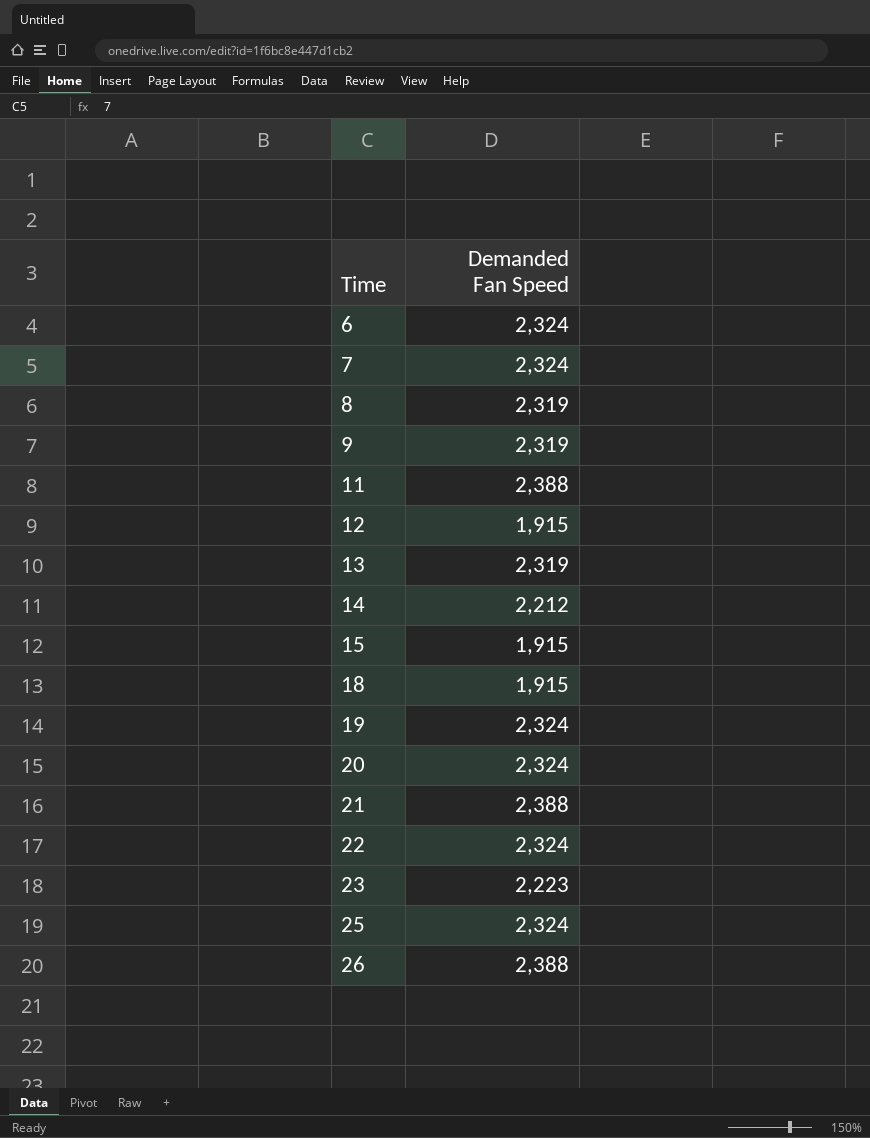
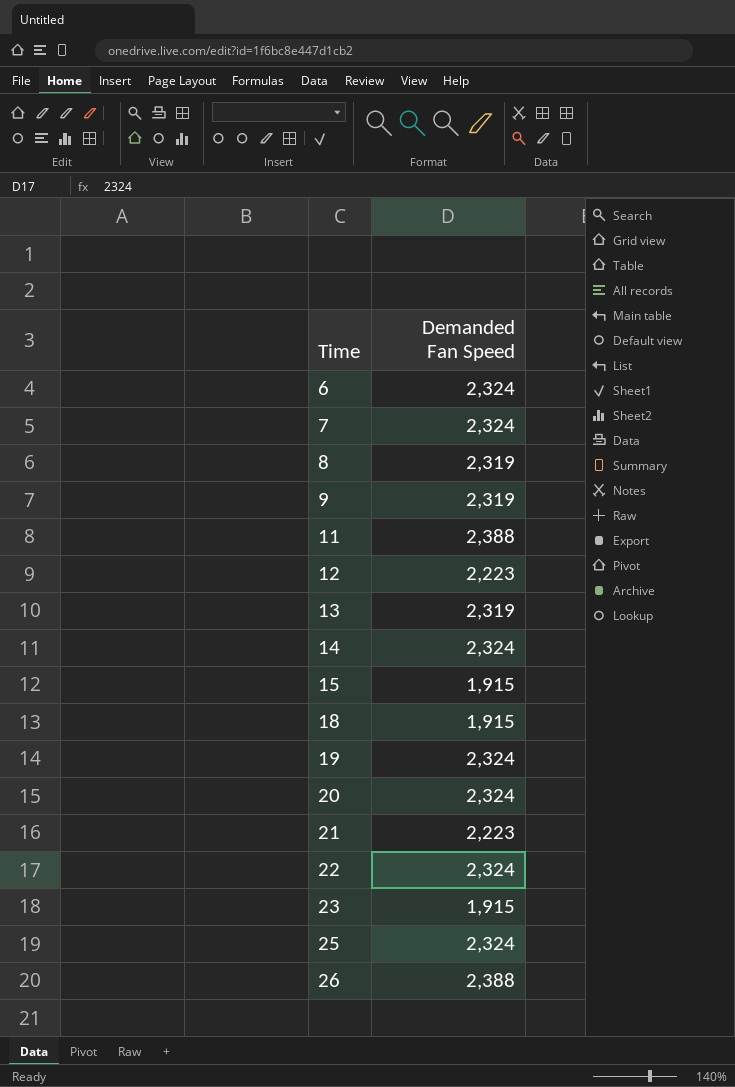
12 | Demanded Fan Speed: 1,915 -> 2,223
14 | Demanded Fan Speed: 2,212 -> 2,324
21 | Demanded Fan Speed: 2,388 -> 2,223
23 | Demanded Fan Speed: 2,223 -> 1,915

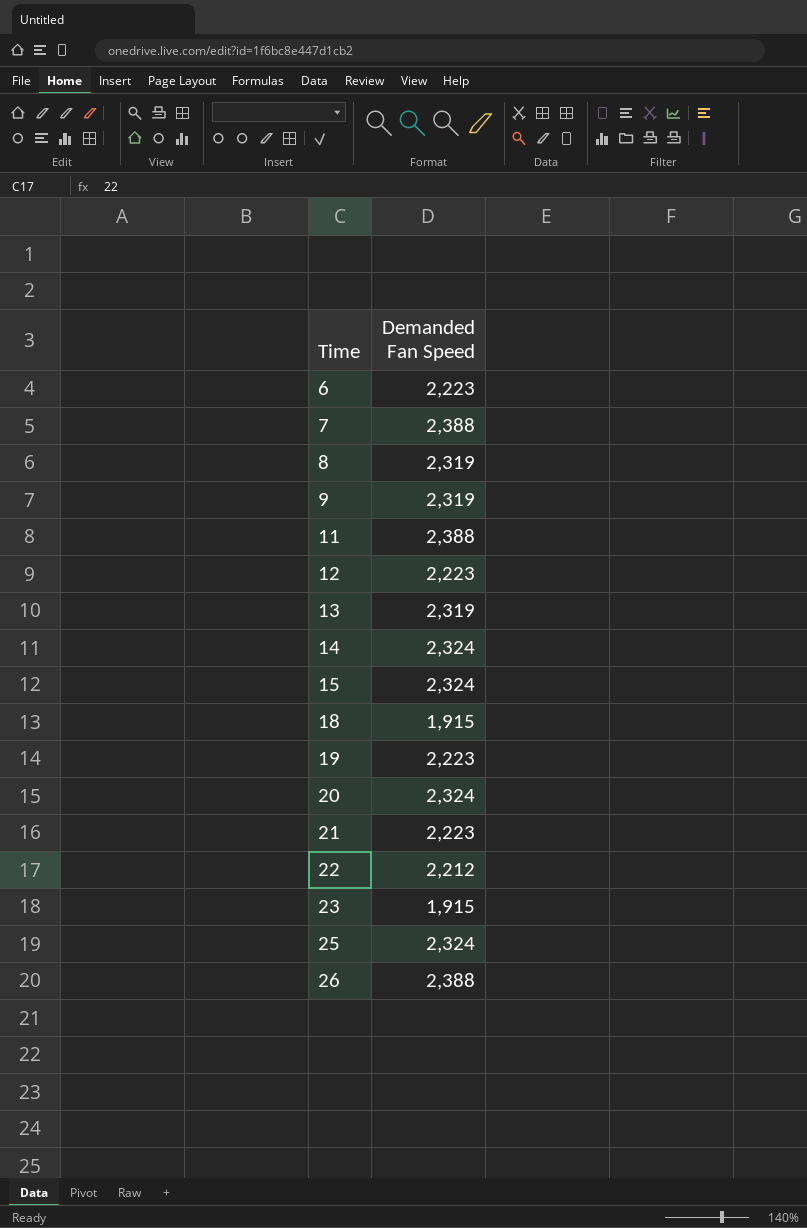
6 | Demanded Fan Speed: 2,324 -> 2,223
7 | Demanded Fan Speed: 2,324 -> 2,388
15 | Demanded Fan Speed: 1,915 -> 2,324
19 | Demanded Fan Speed: 2,324 -> 2,223
22 | Demanded Fan Speed: 2,324 -> 2,212

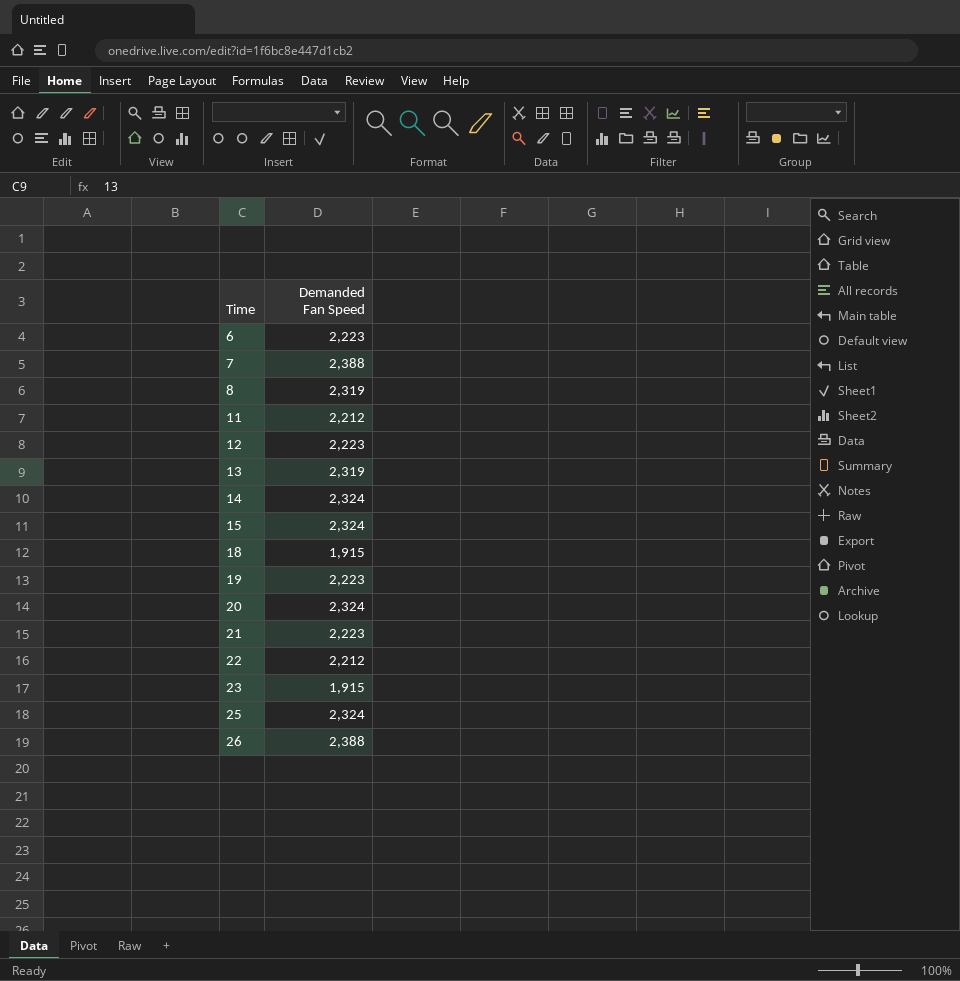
row 9: 2,319 -> none
11 | Demanded Fan Speed: 2,388 -> 2,212

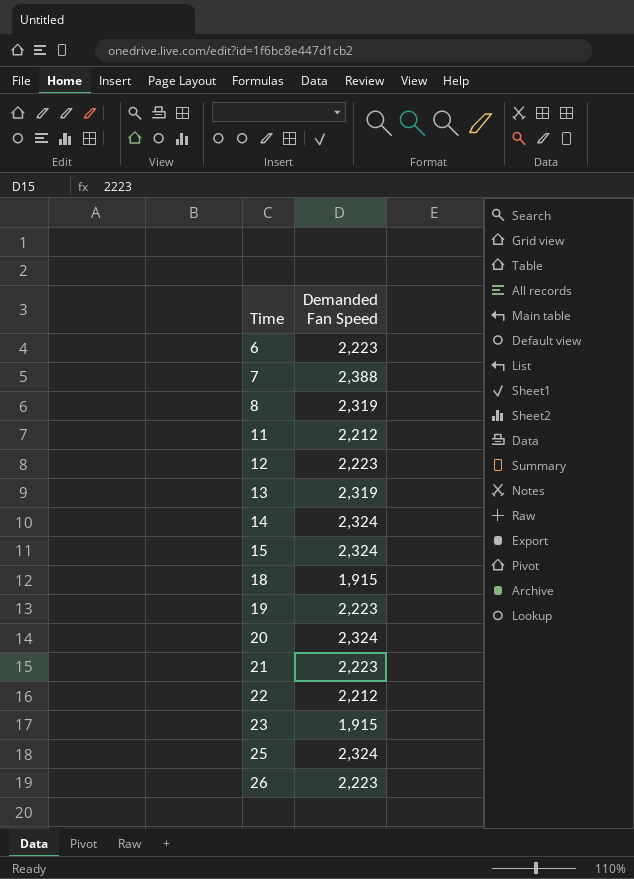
26 | Demanded Fan Speed: 2,388 -> 2,223

